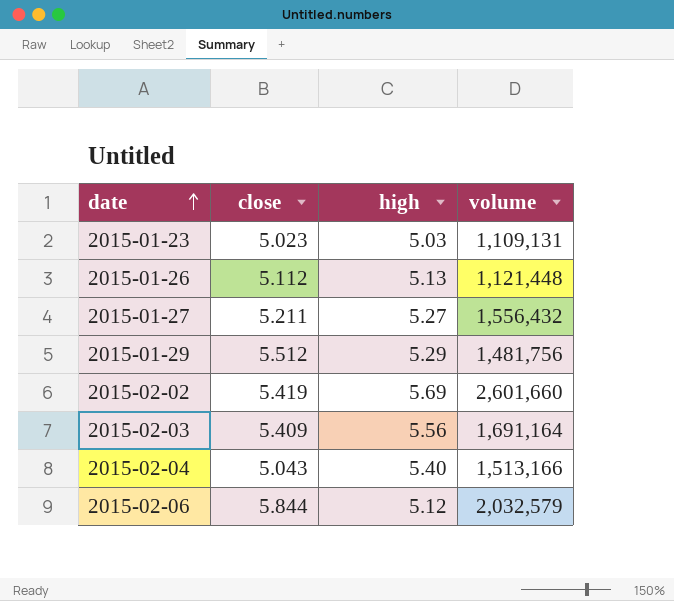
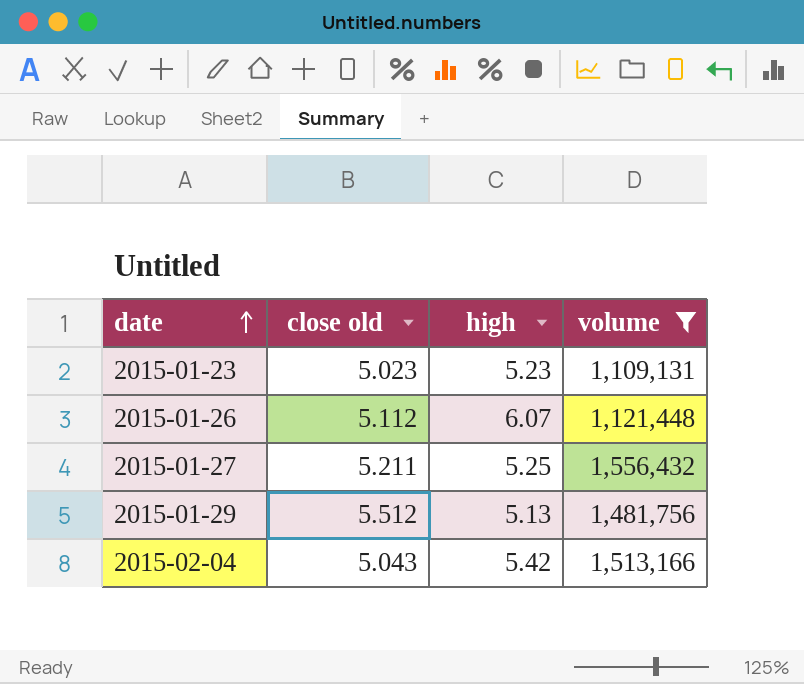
filter: none -> volume <= 1,556,432
column name: close -> close old
2015-01-23 | high: 5.03 -> 5.23
2015-01-26 | high: 5.13 -> 6.07
2015-01-27 | high: 5.27 -> 5.25
2015-01-29 | high: 5.29 -> 5.13
2015-02-04 | high: 5.40 -> 5.42

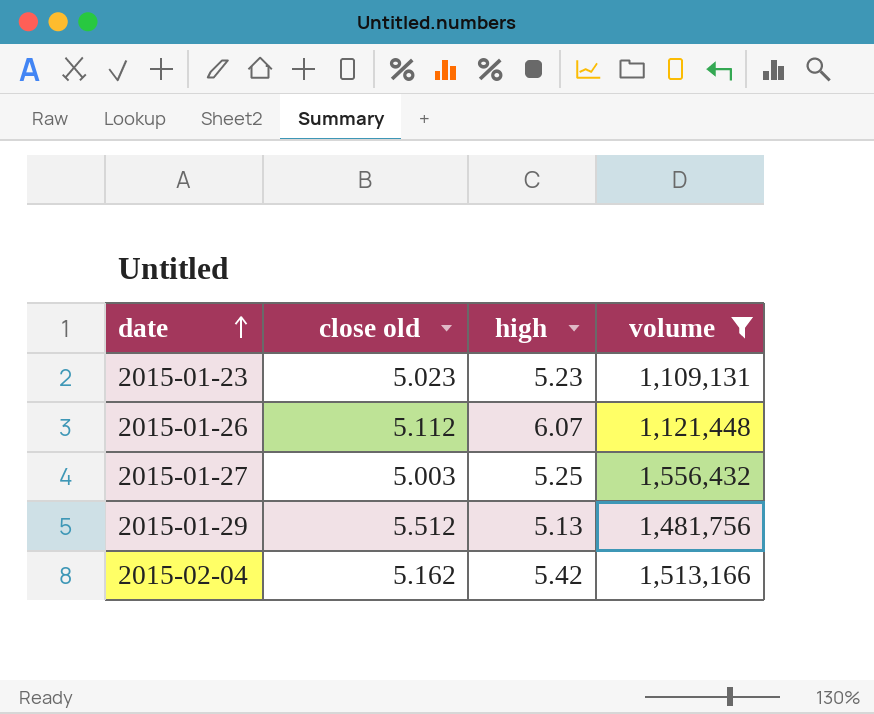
2015-01-27 | close old: 5.211 -> 5.003
2015-02-04 | close old: 5.043 -> 5.162

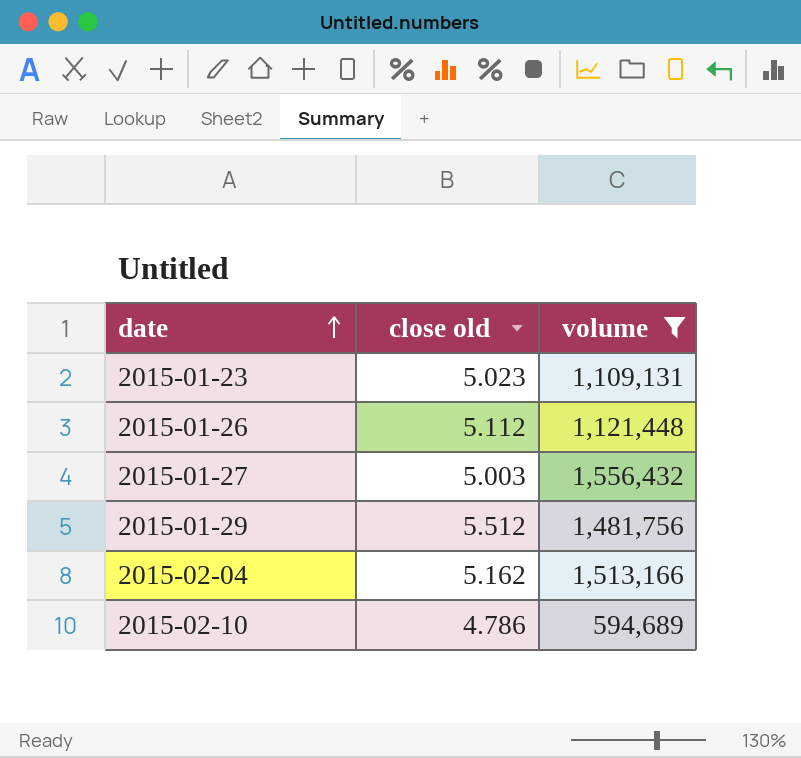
column high | position: 3 -> none
row 2015-02-10: none -> 4.786 | 594,689

